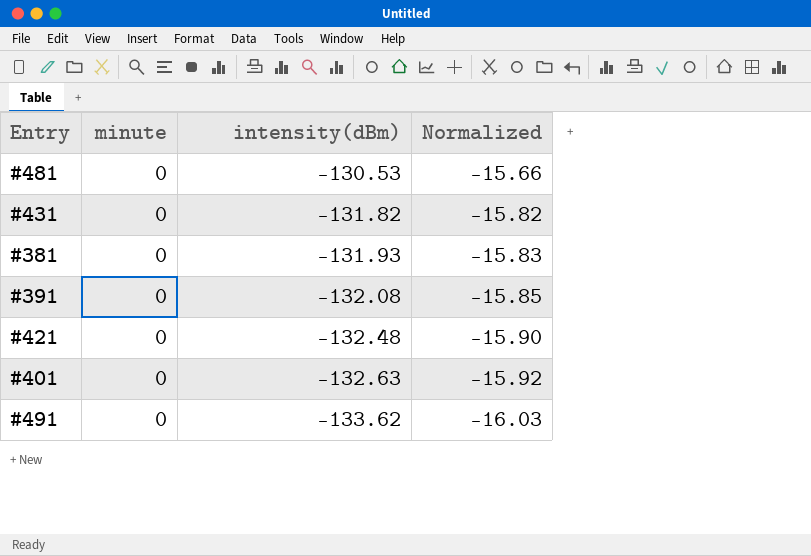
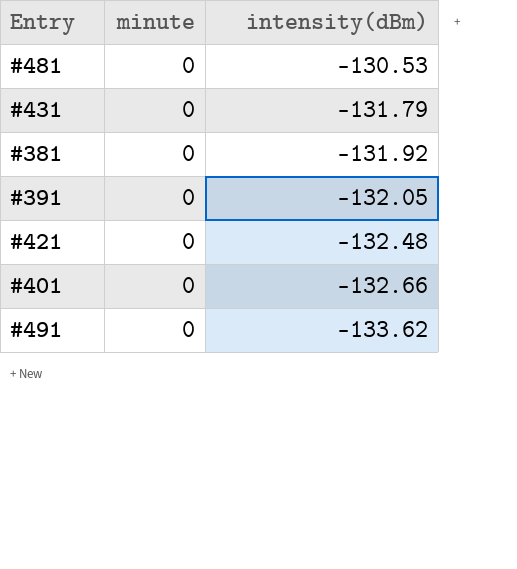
column Normalized | formula: [intensity(dBm)] * 0.12 -> none
#431 | intensity(dBm): -131.82 -> -131.79
#381 | intensity(dBm): -131.93 -> -131.92
#391 | intensity(dBm): -132.08 -> -132.05
#401 | intensity(dBm): -132.63 -> -132.66

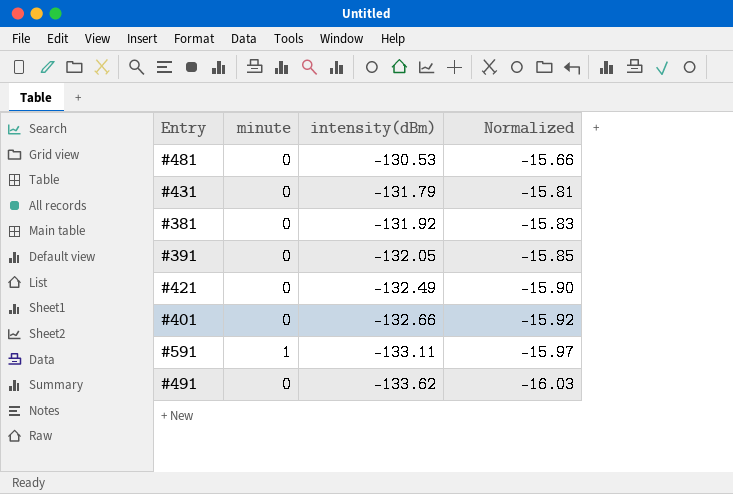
column Normalized | formula: none -> [intensity(dBm)] * 0.12
#421 | intensity(dBm): -132.48 -> -132.49
row #591: none -> 1 | -133.11 | -15.97

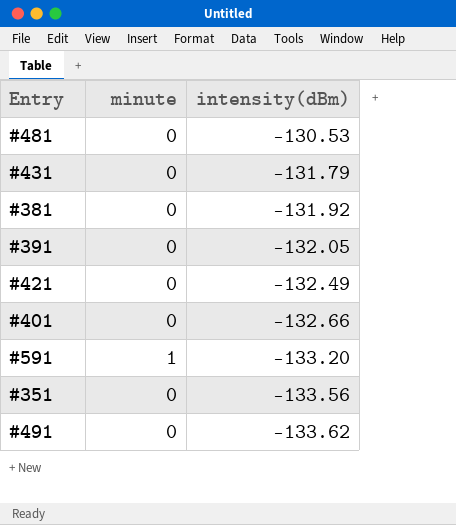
column Normalized | formula: [intensity(dBm)] * 0.12 -> none
#591 | intensity(dBm): -133.11 -> -133.20
row #351: none -> 0 | -133.56

